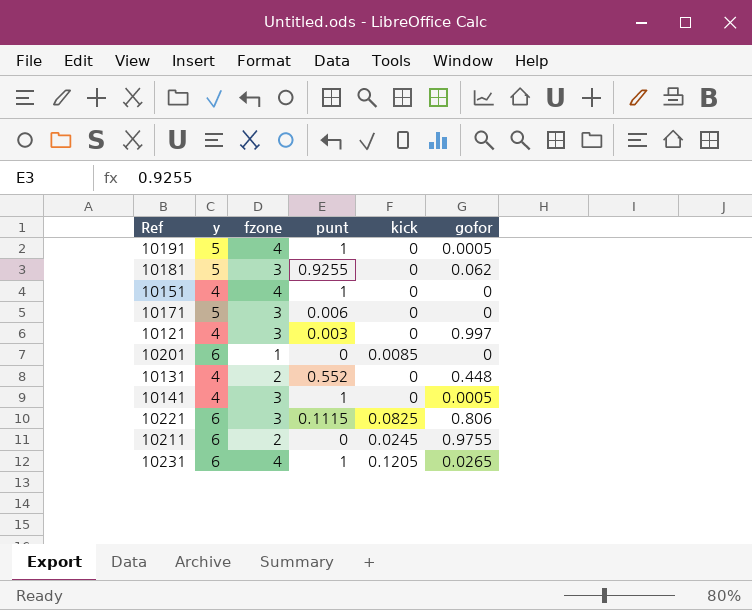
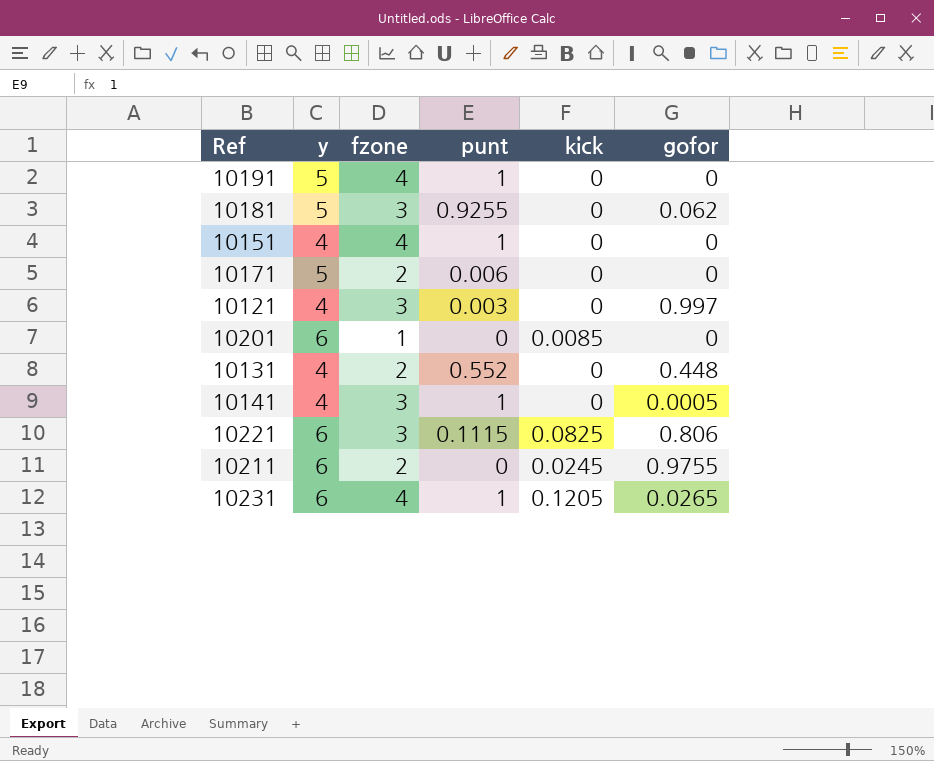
10191 | gofor: 0.0005 -> 0
10171 | fzone: 3 -> 2

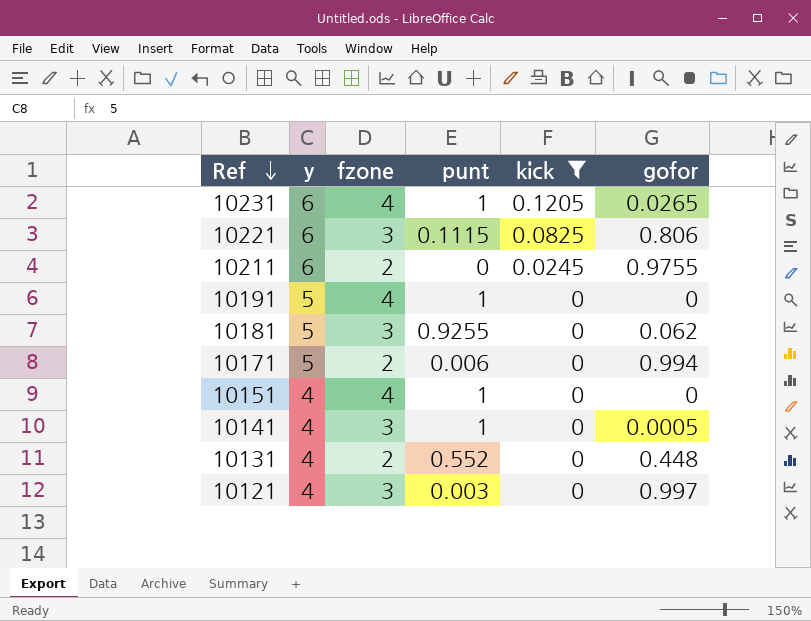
filter: none -> kick != 0.0085
row order: none -> Ref descending
10171 | gofor: 0 -> 0.994

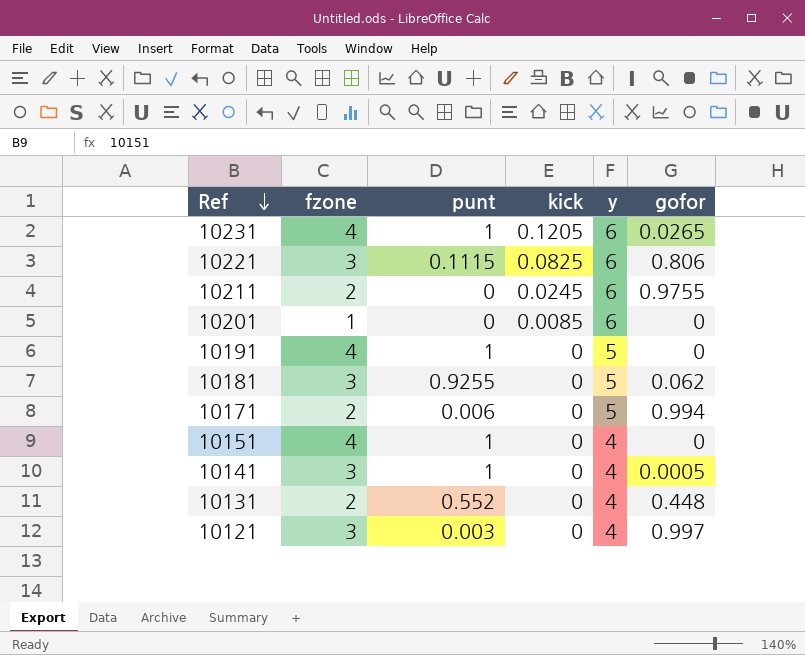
filter: kick != 0.0085 -> none
column y | position: 2 -> 5

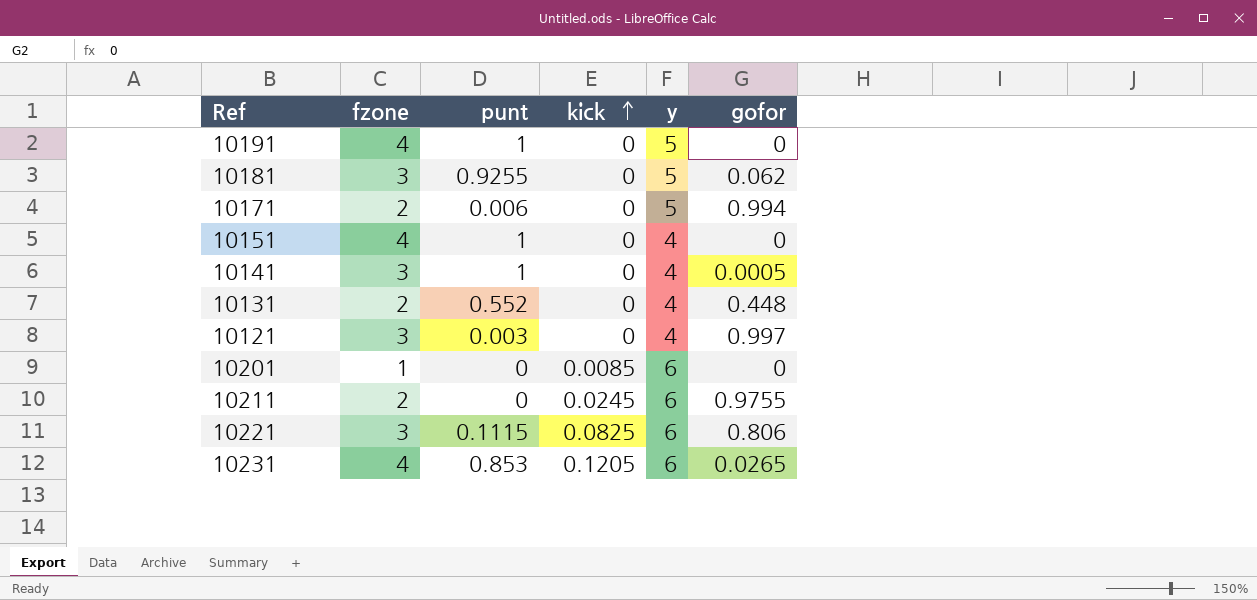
row order: Ref descending -> kick ascending
10231 | punt: 1 -> 0.853

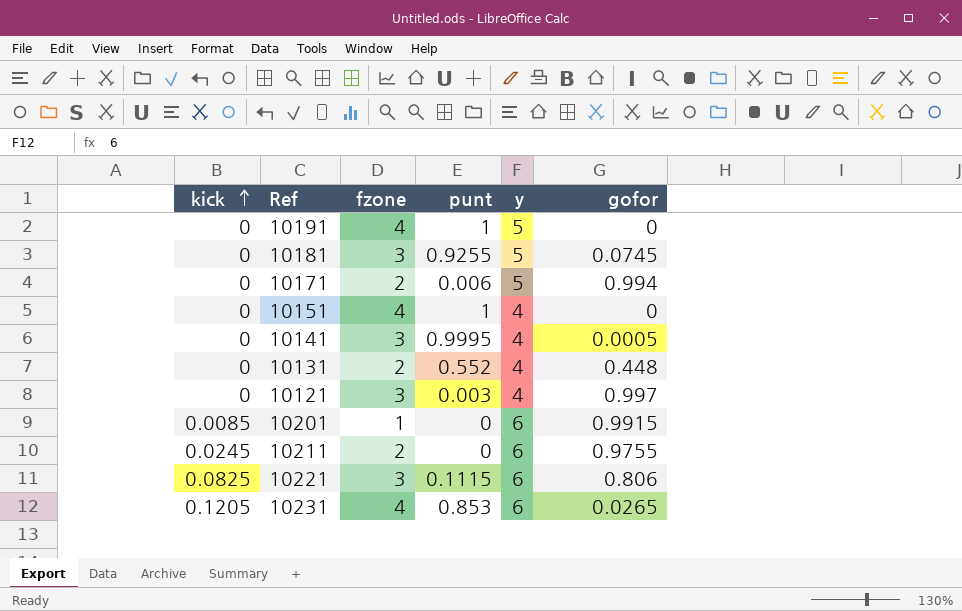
column kick | position: 4 -> 1
10181 | gofor: 0.062 -> 0.0745
10141 | punt: 1 -> 0.9995
10201 | gofor: 0 -> 0.9915

